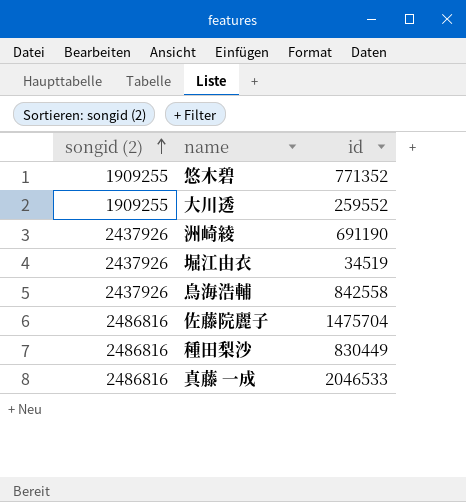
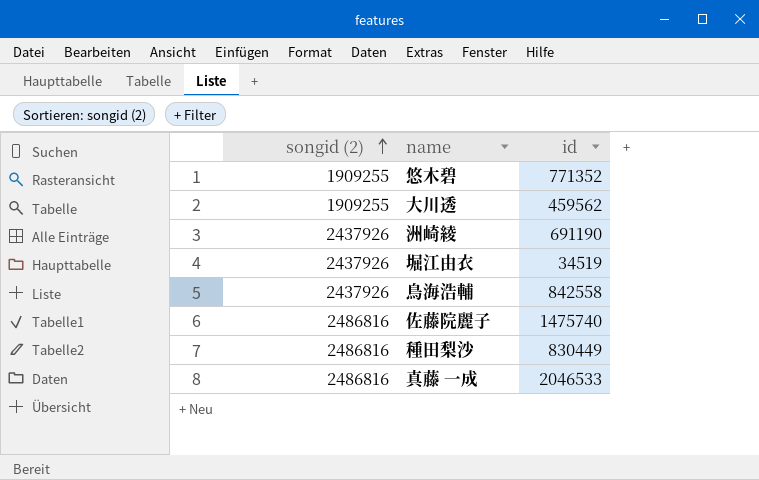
大川透 | id: 259552 -> 459562
佐藤院麗子 | id: 1475704 -> 1475740

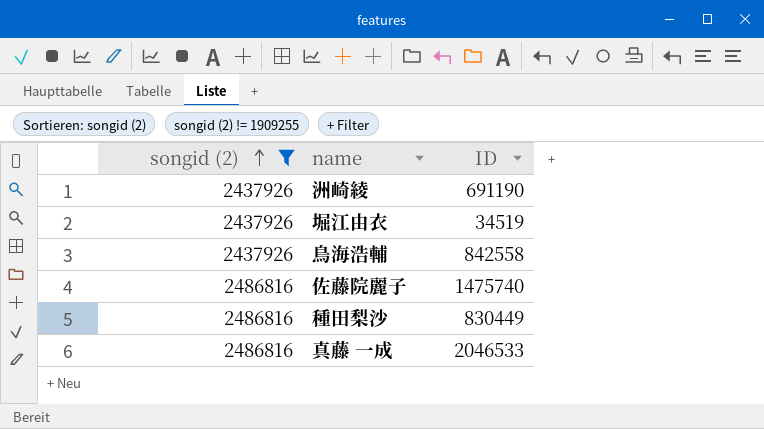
filter: none -> songid (2) != 1909255
column name: id -> ID

